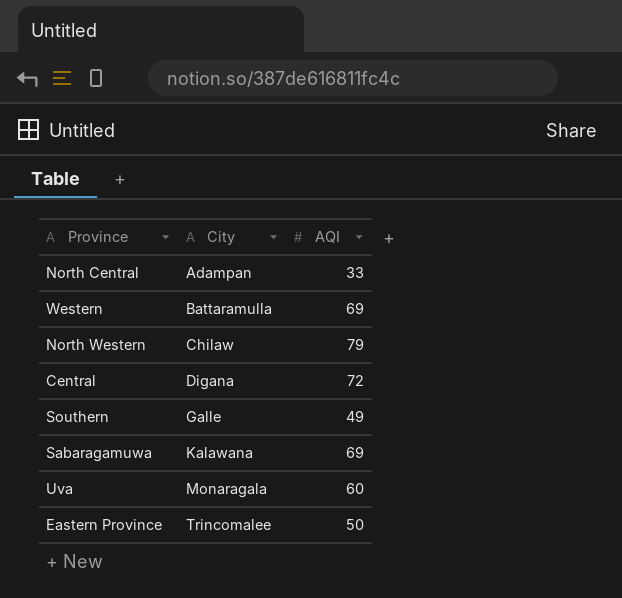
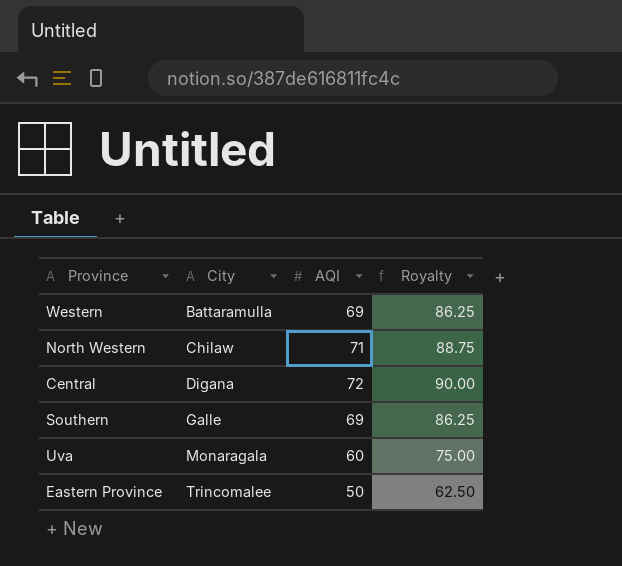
column Royalty | formula: none -> [AQI] * 1.25
row North Central: Adampan | 33 -> none
row Sabaragamuwa: Kalawana | 69 -> none
North Western | AQI: 79 -> 71
Southern | AQI: 49 -> 69

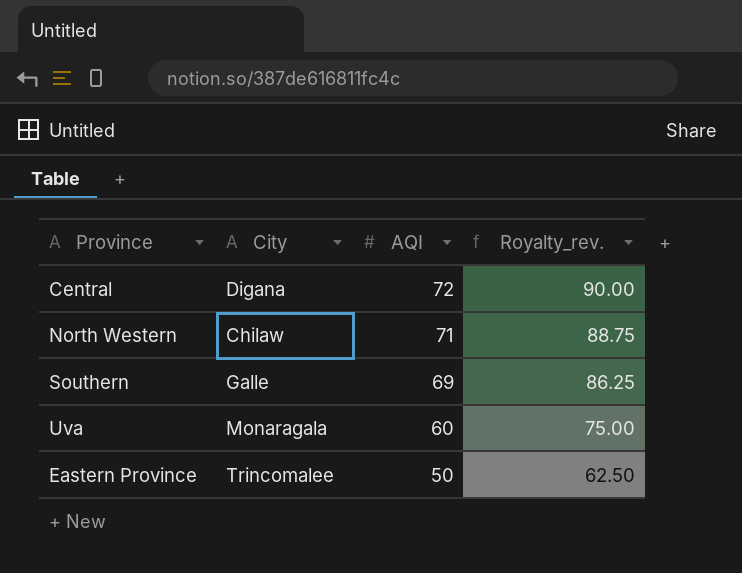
row order: City ascending -> AQI descending
column name: Royalty -> Royalty_rev.
row Western: Battaramulla | 69 | 86.25 -> none

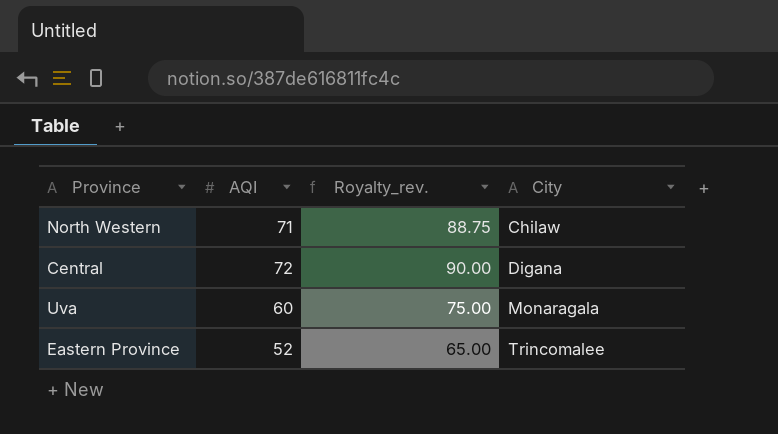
row order: AQI descending -> City ascending
column City | position: 2 -> 4
row Southern: Galle | 69 | 86.25 -> none
Eastern Province | AQI: 50 -> 52
Eastern Province | Royalty_rev.: 62.50 -> 65.00

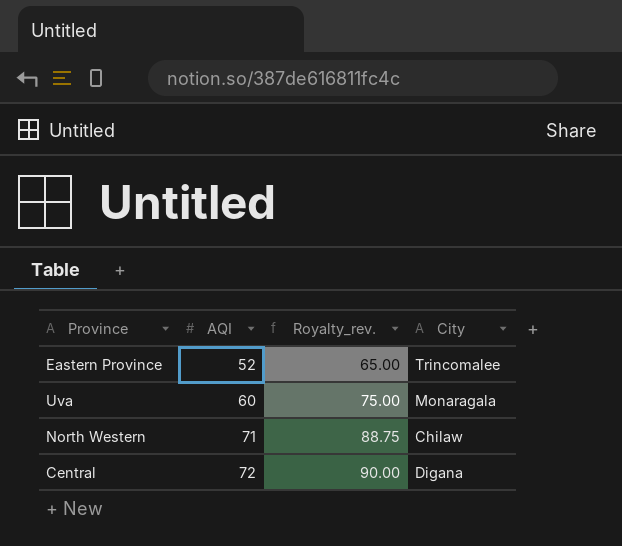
row order: City ascending -> AQI ascending

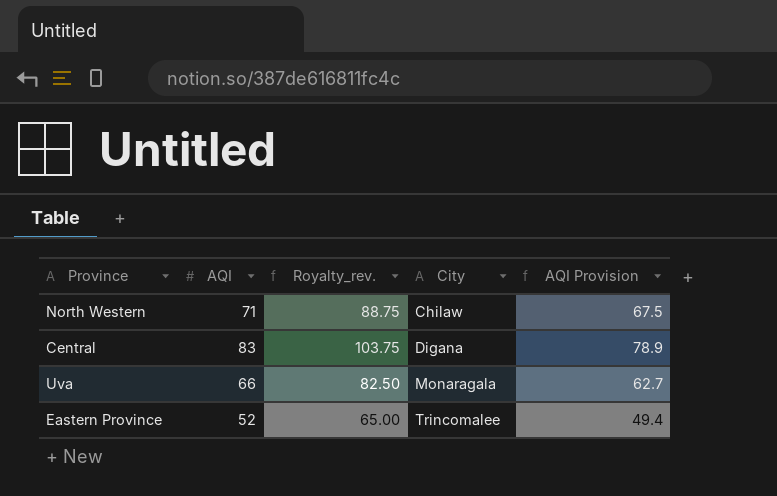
row order: AQI ascending -> City ascending
column AQI Provision | formula: none -> [AQI] * 0.95
Central | AQI: 72 -> 83
Central | Royalty_rev.: 90.00 -> 103.75
Uva | AQI: 60 -> 66
Uva | Royalty_rev.: 75.00 -> 82.50

